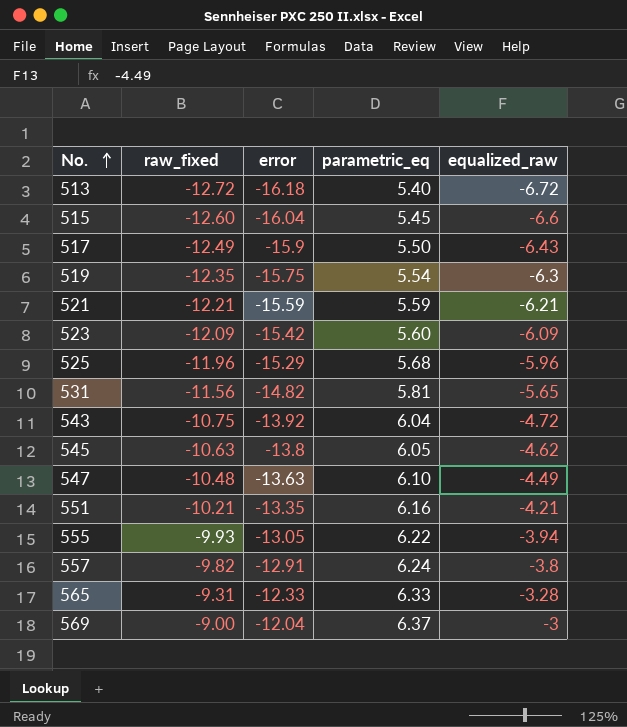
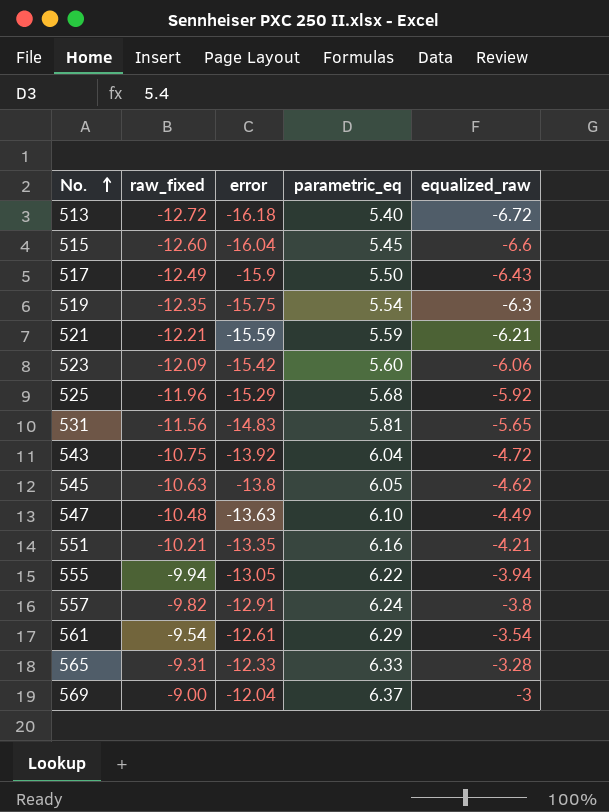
523 | equalized_raw: -6.09 -> -6.06
525 | equalized_raw: -5.96 -> -5.92
531 | error: -14.82 -> -14.83
555 | raw_fixed: -9.93 -> -9.94
row 561: none -> -9.54 | -12.61 | 6.29 | -3.54

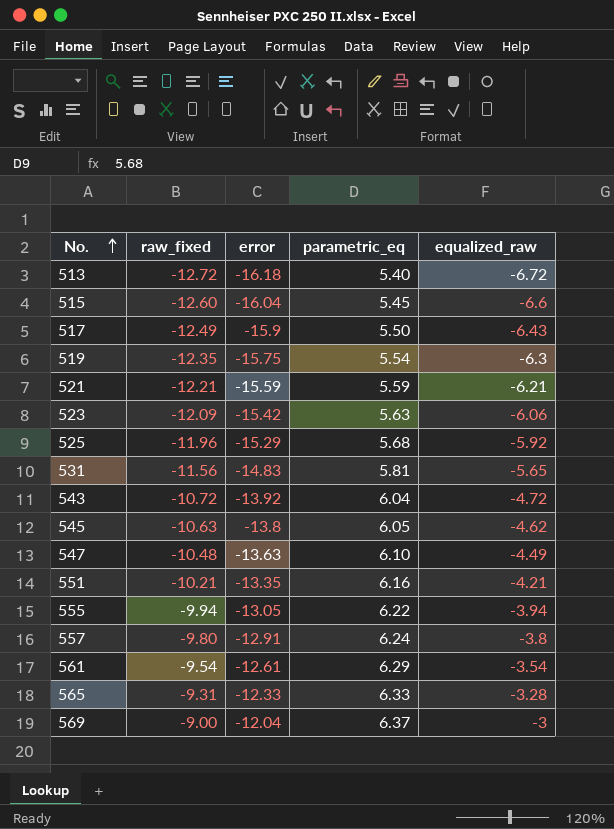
523 | parametric_eq: 5.60 -> 5.63
543 | raw_fixed: -10.75 -> -10.72
557 | raw_fixed: -9.82 -> -9.80

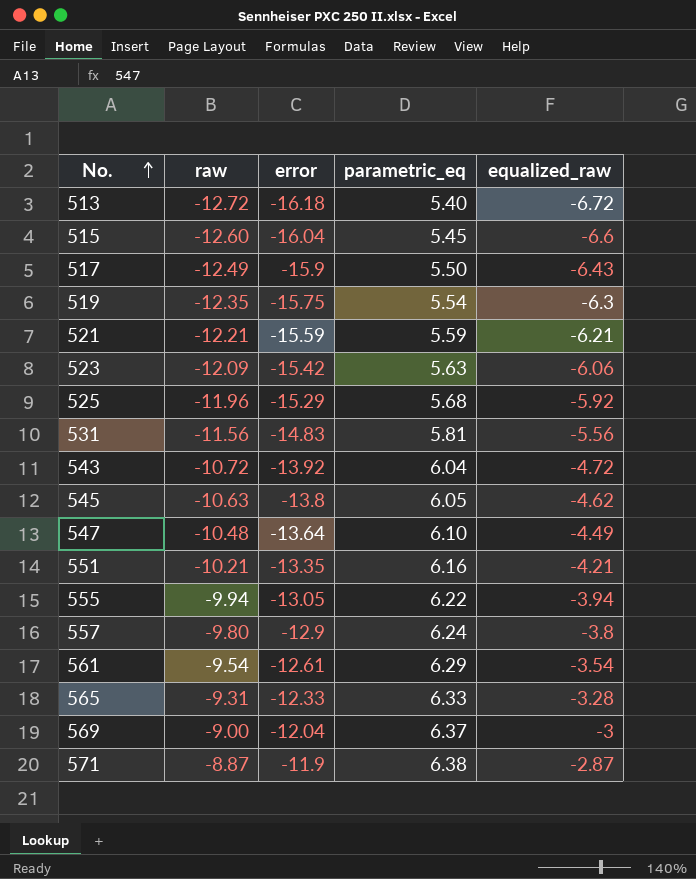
column name: raw_fixed -> raw
531 | equalized_raw: -5.65 -> -5.56
547 | error: -13.63 -> -13.64
557 | error: -12.91 -> -12.9
row 571: none -> -8.87 | -11.9 | 6.38 | -2.87

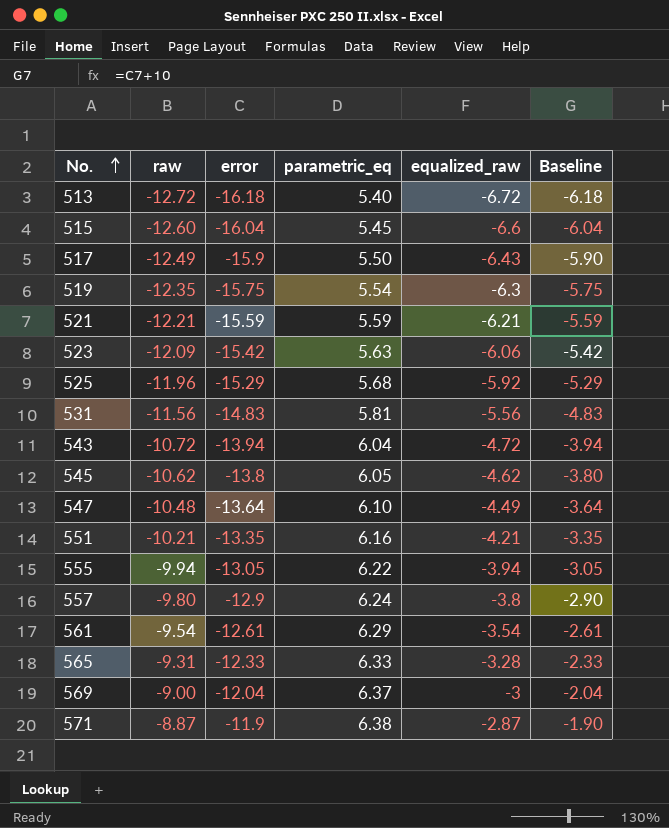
column Baseline | formula: none -> [error] + 10
543 | error: -13.92 -> -13.94
545 | raw: -10.63 -> -10.62

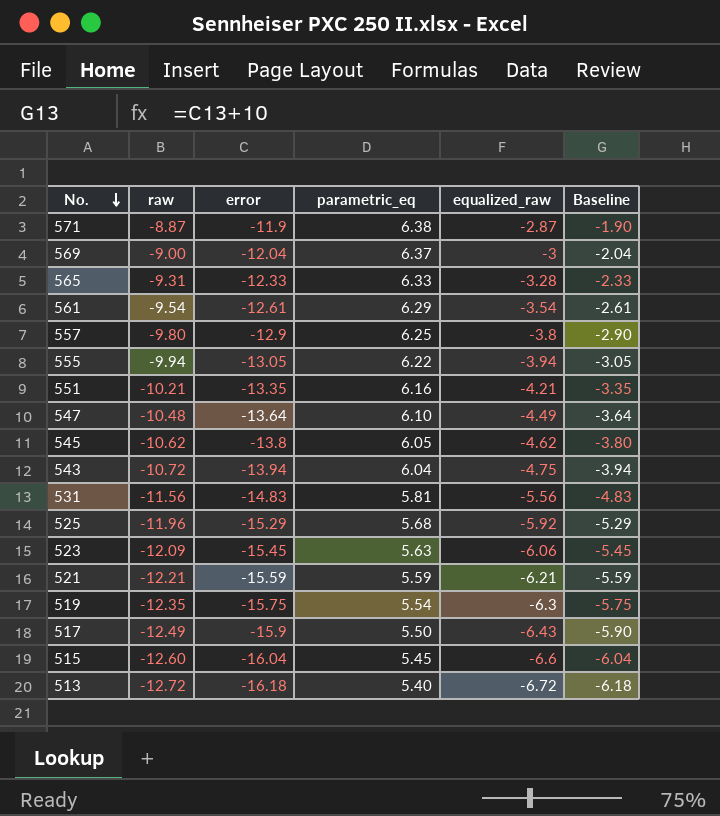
row order: No. ascending -> No. descending
557 | parametric_eq: 6.24 -> 6.25
543 | equalized_raw: -4.72 -> -4.75
523 | error: -15.42 -> -15.45
523 | Baseline: -5.42 -> -5.45

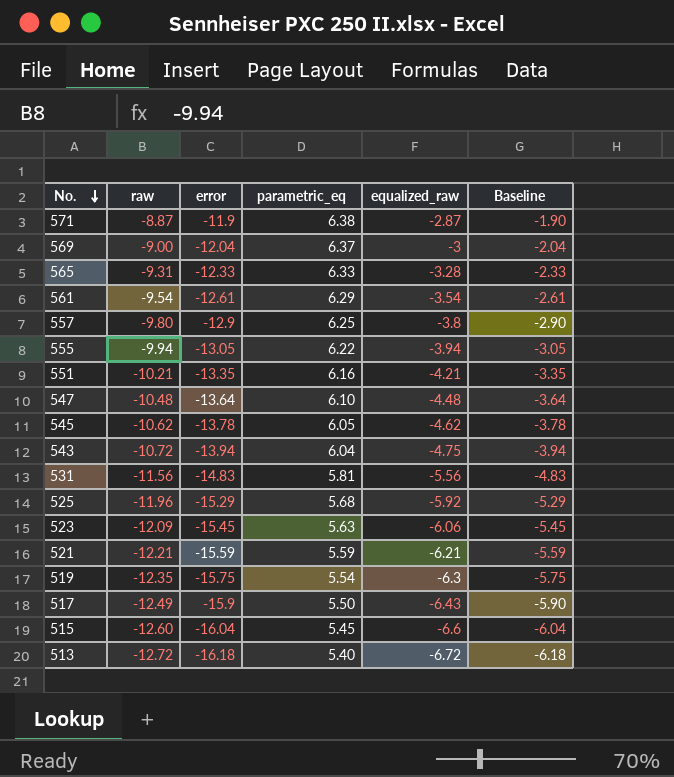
547 | equalized_raw: -4.49 -> -4.48
545 | error: -13.8 -> -13.78
545 | Baseline: -3.80 -> -3.78

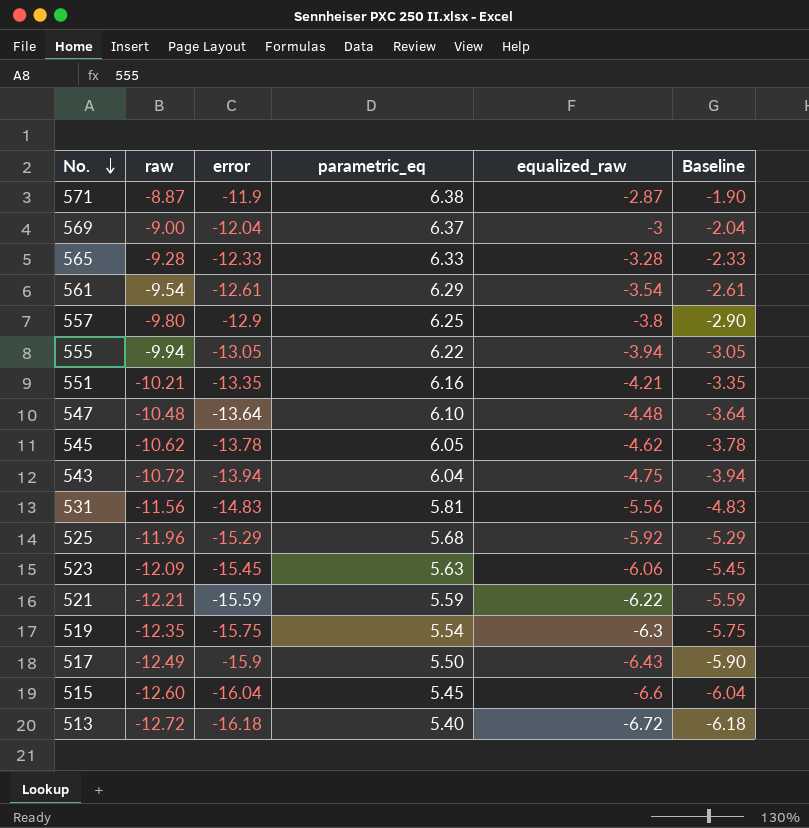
565 | raw: -9.31 -> -9.28
521 | equalized_raw: -6.21 -> -6.22

